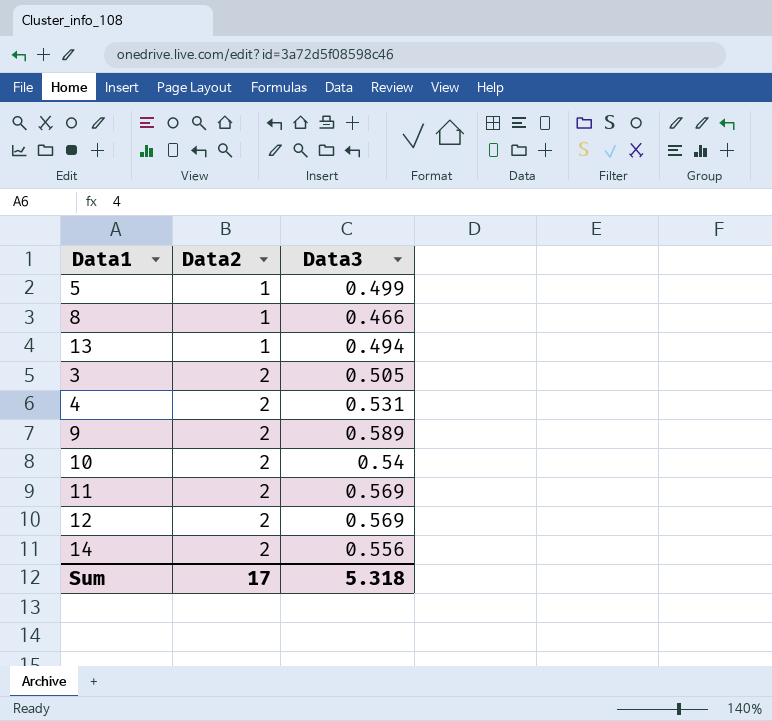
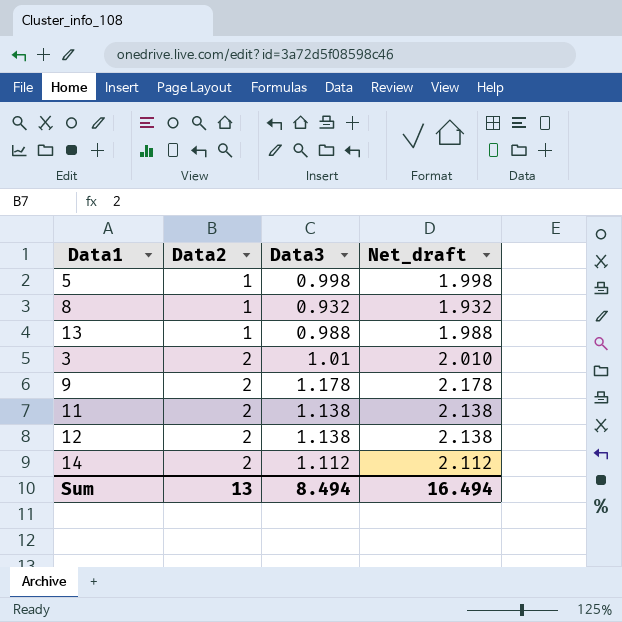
column Net_draft | formula: none -> [Data3] + 1
row 4: 2 | 0.531 -> none
row 10: 2 | 0.54 -> none
5 | Data3: 0.499 -> 0.998
8 | Data3: 0.466 -> 0.932
13 | Data3: 0.494 -> 0.988
3 | Data3: 0.505 -> 1.01
9 | Data3: 0.589 -> 1.178
11 | Data3: 0.569 -> 1.138
12 | Data3: 0.569 -> 1.138
14 | Data3: 0.556 -> 1.112
Sum | Data2: 17 -> 13
Sum | Data3: 5.318 -> 8.494

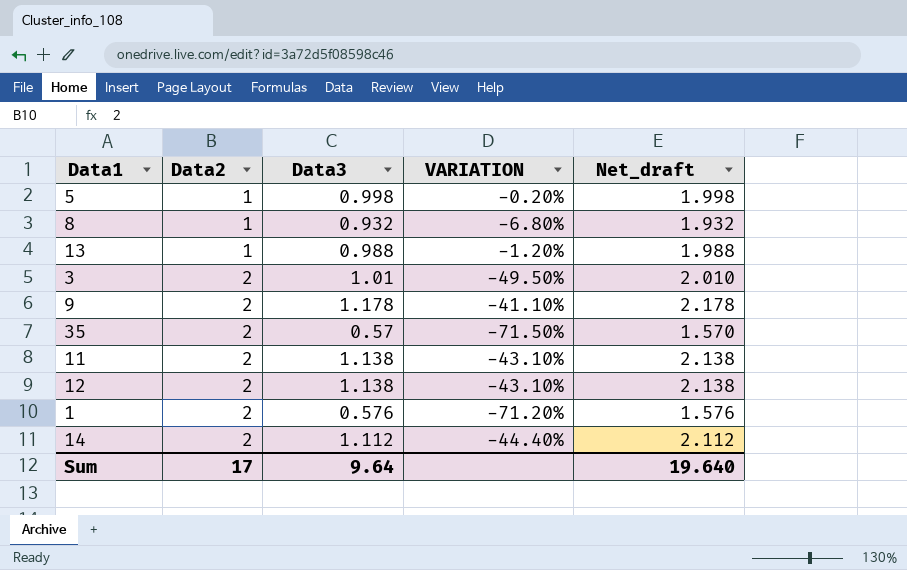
column VARIATION | formula: none -> ([Data3] - [Data2]) / [Data2]
row 35: none -> 2 | 0.57 | -71.50% | 1.570
row 1: none -> 2 | 0.576 | -71.20% | 1.576
Sum | Data2: 13 -> 17
Sum | Data3: 8.494 -> 9.64
Sum | Net_draft: 16.494 -> 19.640

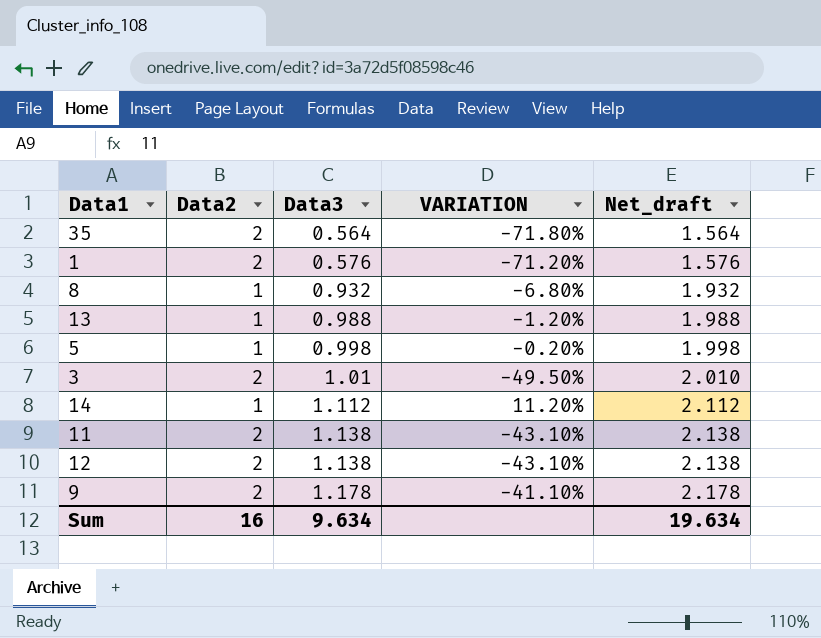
row order: Data2 ascending -> Data3 ascending
35 | Data3: 0.57 -> 0.564
35 | VARIATION: -71.50% -> -71.80%
35 | Net_draft: 1.570 -> 1.564
14 | Data2: 2 -> 1
14 | VARIATION: -44.40% -> 11.20%
Sum | Data2: 17 -> 16
Sum | Data3: 9.64 -> 9.634
Sum | Net_draft: 19.640 -> 19.634

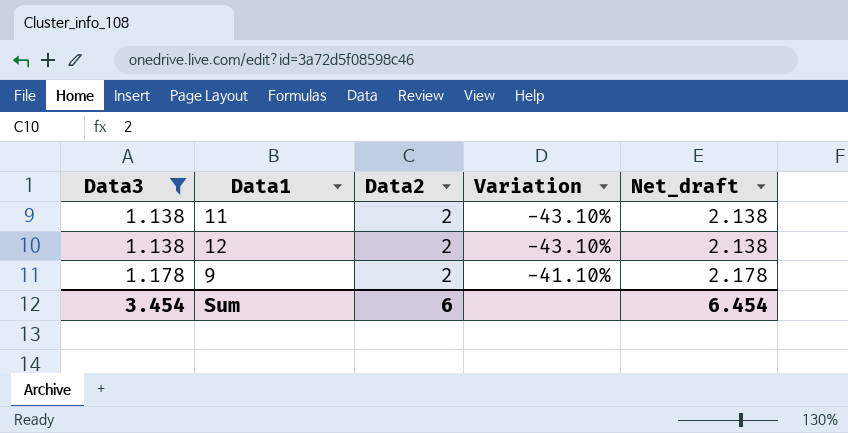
filter: none -> Data3 >= 1.138
column Data3 | position: 3 -> 1
column name: VARIATION -> Variation
Sum | Data3: 9.634 -> 3.454
Sum | Data2: 16 -> 6
Sum | Net_draft: 19.634 -> 6.454

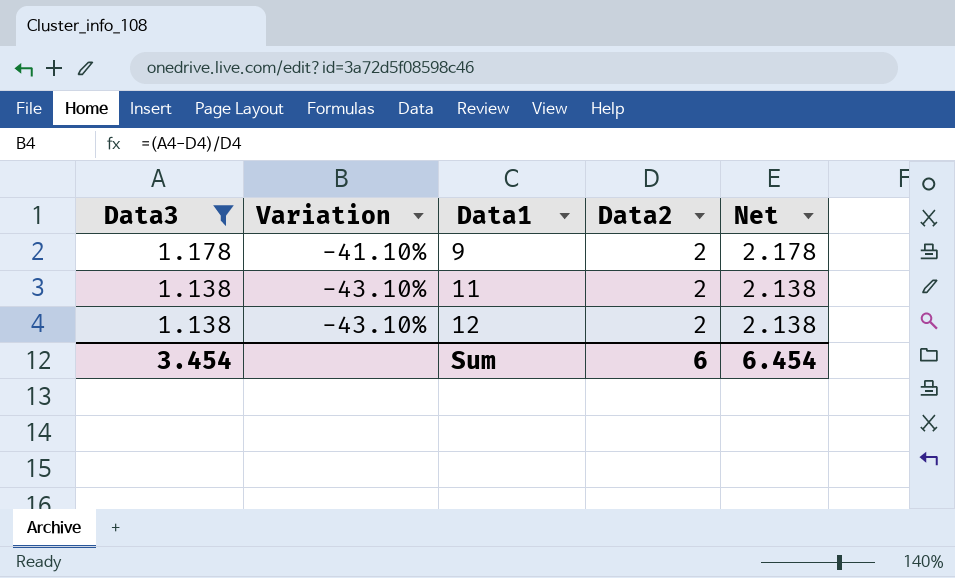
row order: Data3 ascending -> Data3 descending
column Variation | position: 4 -> 2
column name: Net_draft -> Net

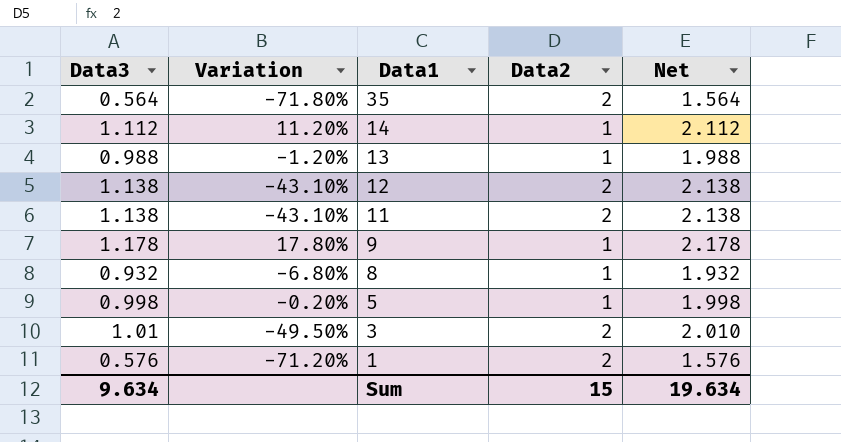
filter: Data3 >= 1.138 -> none
row order: Data3 descending -> Data1 descending
9 | Variation: -41.10% -> 17.80%
9 | Data2: 2 -> 1
Sum | Data3: 3.454 -> 9.634
Sum | Data2: 6 -> 15
Sum | Net: 6.454 -> 19.634

